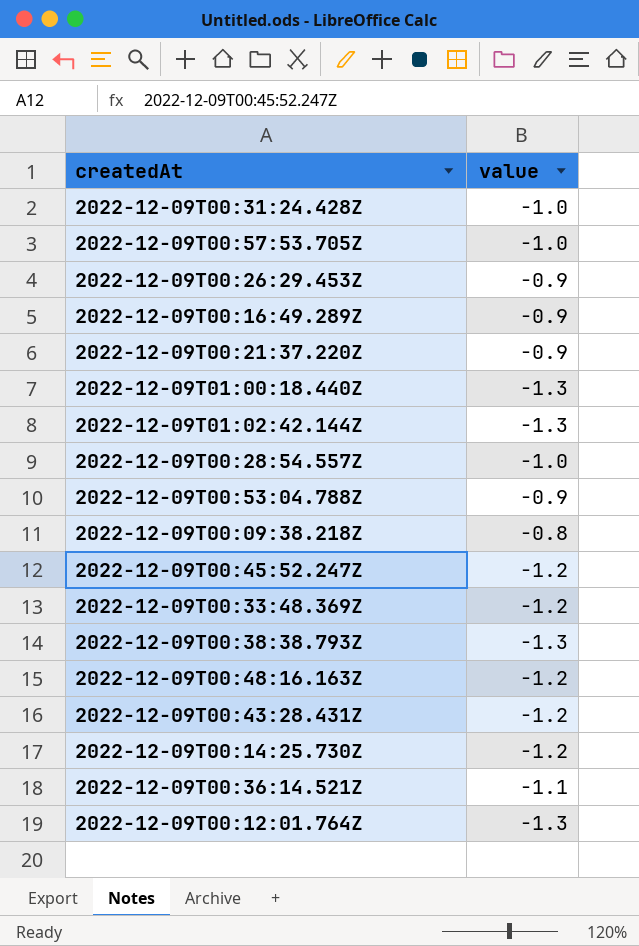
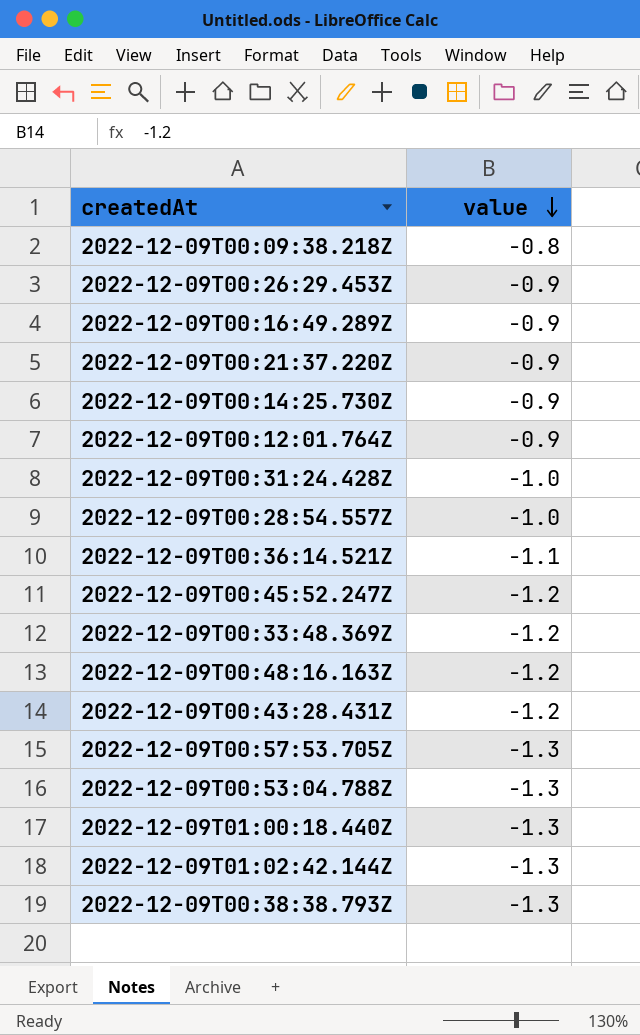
row order: none -> value descending
2022-12-09T00:14:25.730Z | value: -1.2 -> -0.9
2022-12-09T00:12:01.764Z | value: -1.3 -> -0.9
2022-12-09T00:57:53.705Z | value: -1.0 -> -1.3
2022-12-09T00:53:04.788Z | value: -0.9 -> -1.3

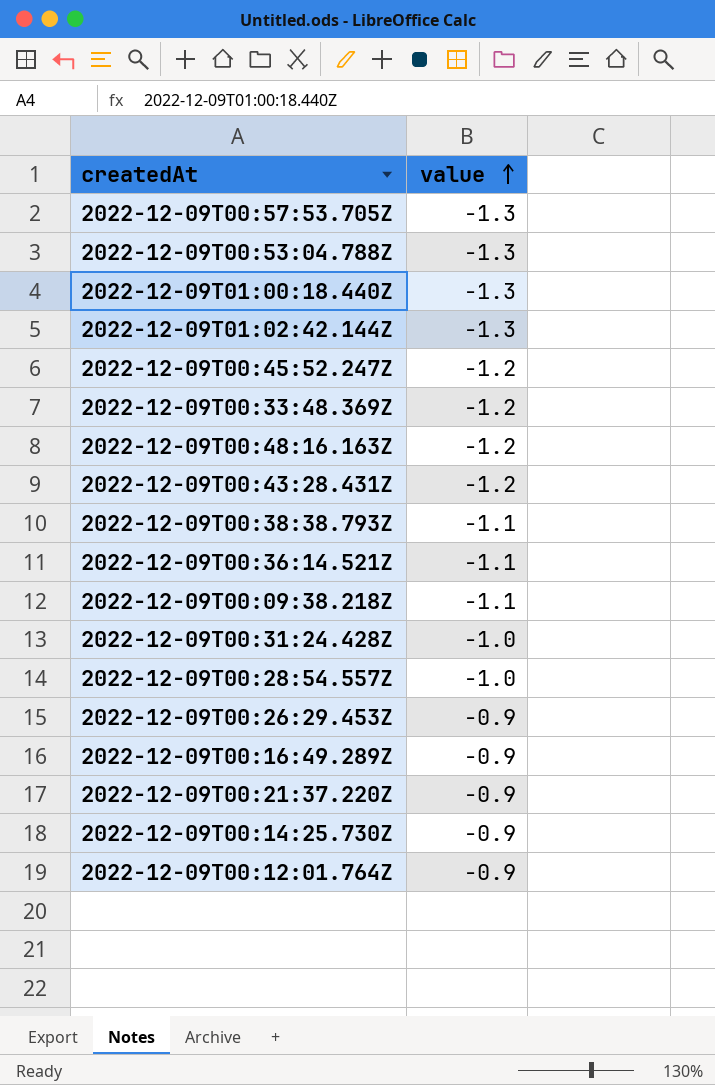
row order: value descending -> value ascending
2022-12-09T00:38:38.793Z | value: -1.3 -> -1.1
2022-12-09T00:09:38.218Z | value: -0.8 -> -1.1

